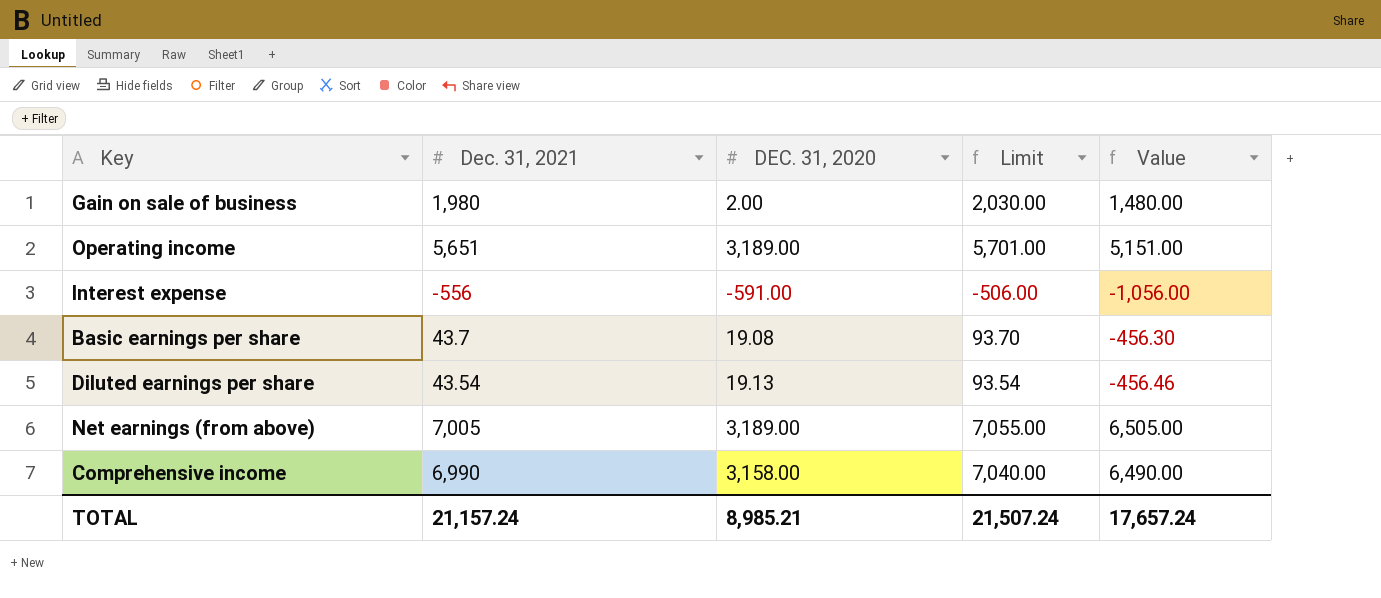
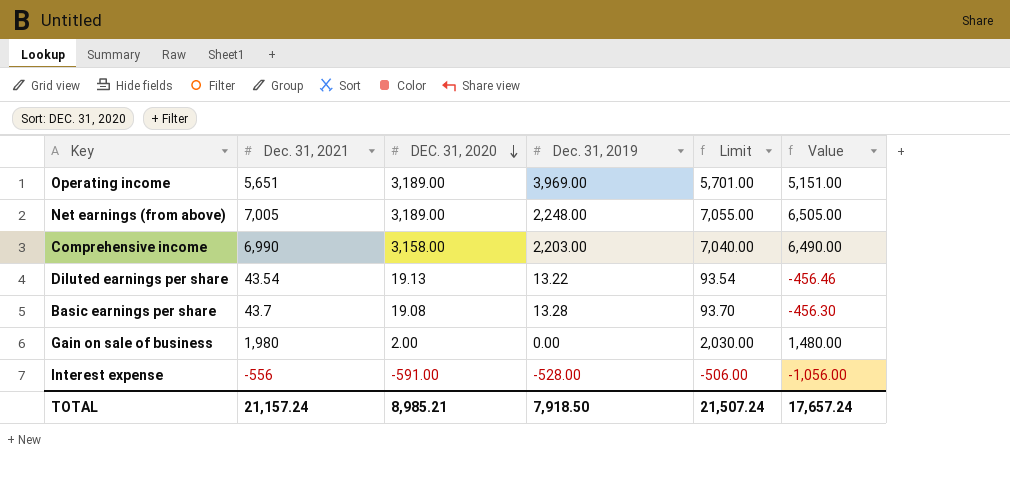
row order: none -> DEC. 31, 2020 descending
column Dec. 31, 2019 | position: none -> 4

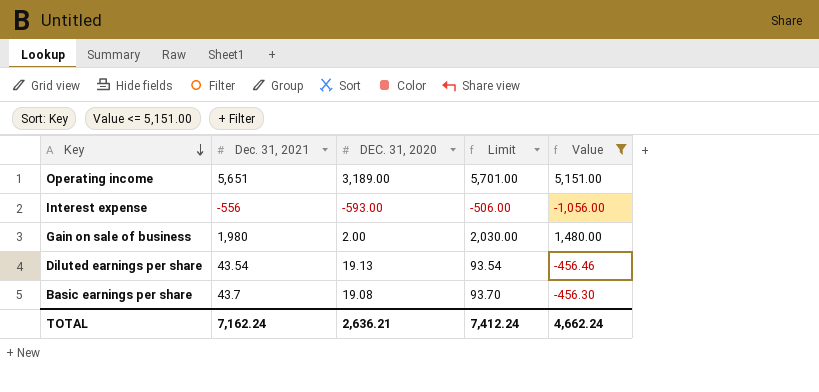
filter: none -> Value <= 5,151.00
row order: DEC. 31, 2020 descending -> Key descending
column Dec. 31, 2019 | position: 4 -> none
Interest expense | DEC. 31, 2020: -591.00 -> -593.00
TOTAL | Dec. 31, 2021: 21,157.24 -> 7,162.24
TOTAL | DEC. 31, 2020: 8,985.21 -> 2,636.21
TOTAL | Limit: 21,507.24 -> 7,412.24
TOTAL | Value: 17,657.24 -> 4,662.24

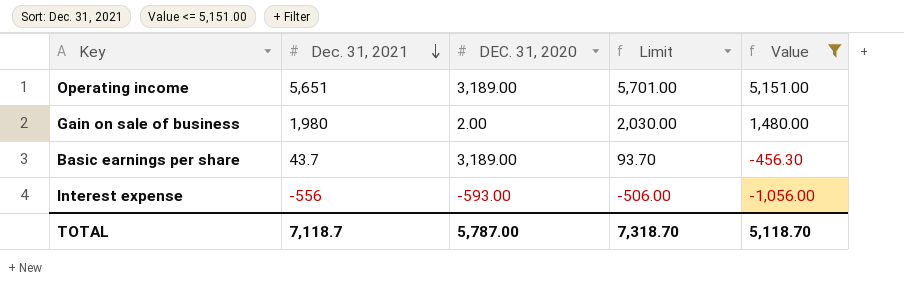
row order: Key descending -> Dec. 31, 2021 descending
row Diluted earnings per share: 43.54 | 19.13 | 93.54 | -456.46 -> none
Basic earnings per share | DEC. 31, 2020: 19.08 -> 3,189.00
TOTAL | Dec. 31, 2021: 7,162.24 -> 7,118.7
TOTAL | DEC. 31, 2020: 2,636.21 -> 5,787.00
TOTAL | Limit: 7,412.24 -> 7,318.70
TOTAL | Value: 4,662.24 -> 5,118.70

